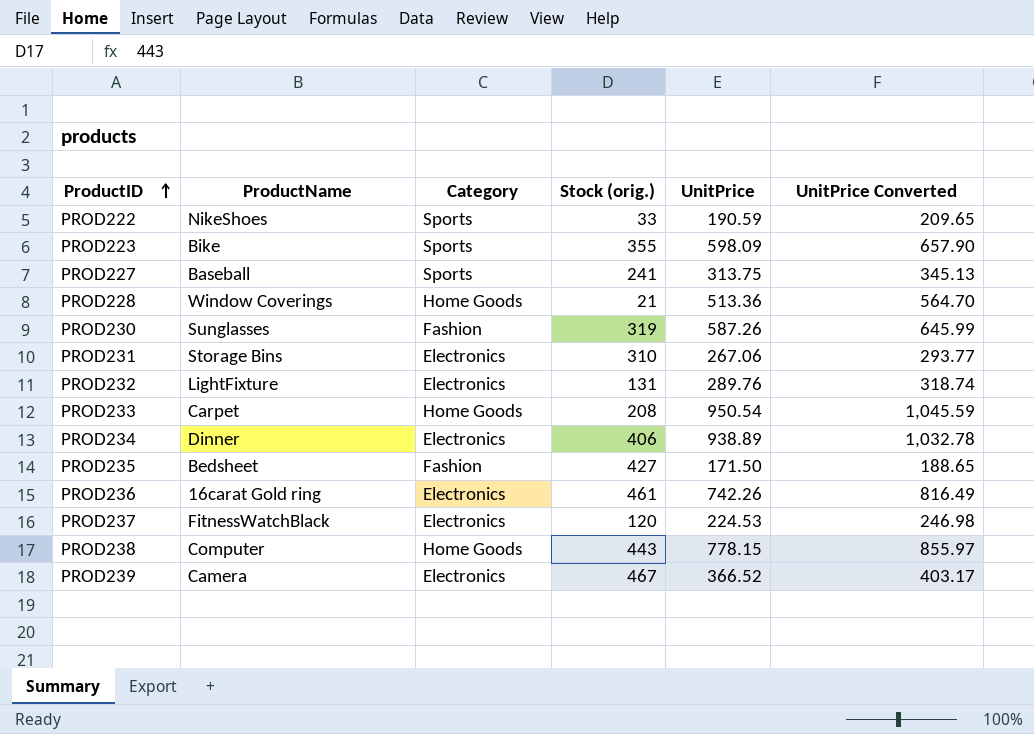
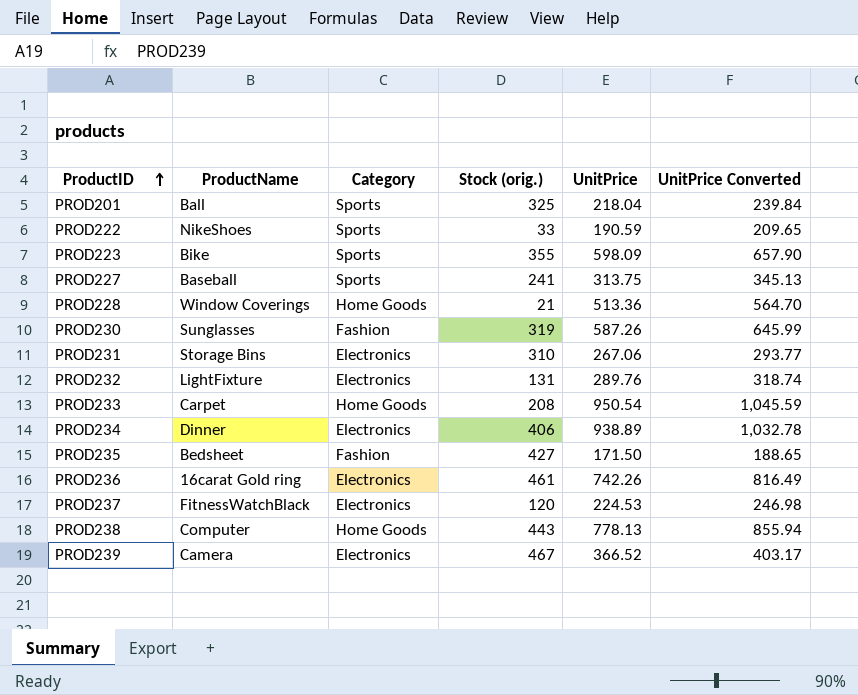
row PROD201: none -> Ball | Sports | 325 | 218.04 | 239.84
PROD238 | UnitPrice: 778.15 -> 778.13
PROD238 | UnitPrice Converted: 855.97 -> 855.94

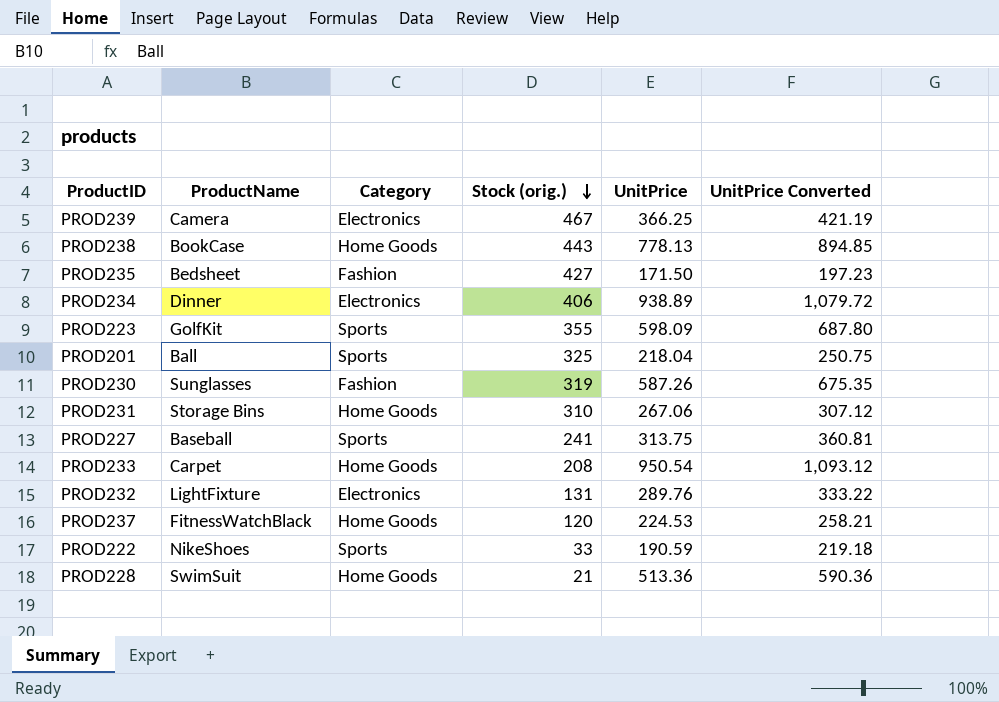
row order: ProductID ascending -> Stock (orig.) descending
column UnitPrice Converted | formula: [UnitPrice] * 1.1 -> [UnitPrice] * 1.15
row PROD236: 16carat Gold ring | Electronics | 461 | 742.26 | 816.49 -> none
PROD239 | UnitPrice: 366.52 -> 366.25
PROD238 | ProductName: Computer -> BookCase
PROD223 | ProductName: Bike -> GolfKit
PROD231 | Category: Electronics -> Home Goods
PROD237 | Category: Electronics -> Home Goods
PROD228 | ProductName: Window Coverings -> SwimSuit

